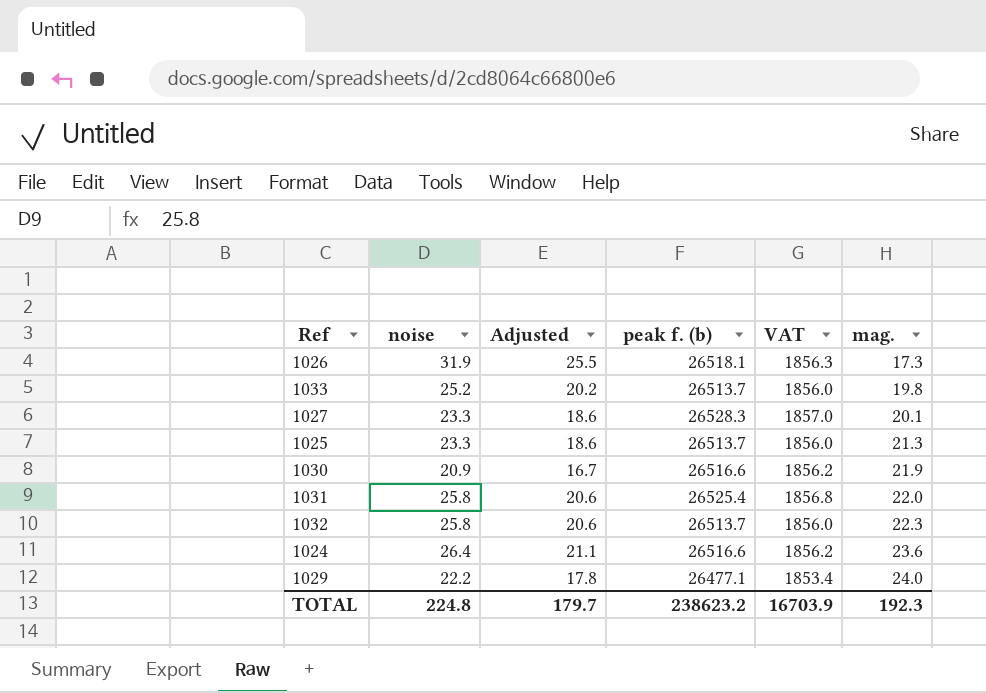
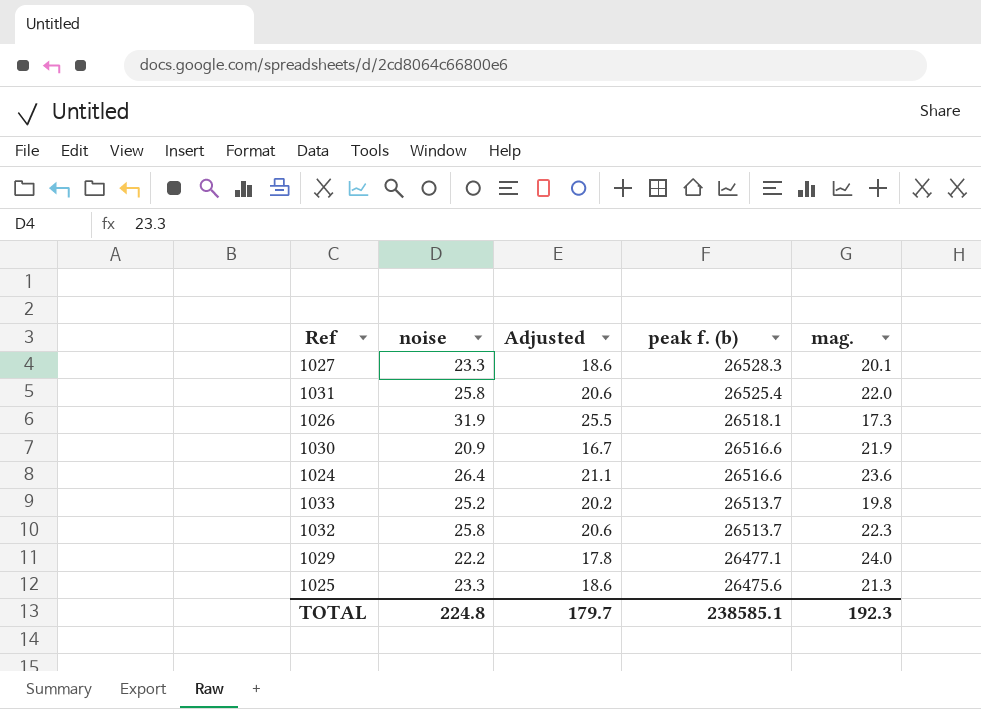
row order: mag. ascending -> peak f. (b) descending
column VAT | formula: [peak f. (b)] * 0.07 -> none
1025 | peak f. (b): 26513.7 -> 26475.6
TOTAL | peak f. (b): 238623.2 -> 238585.1

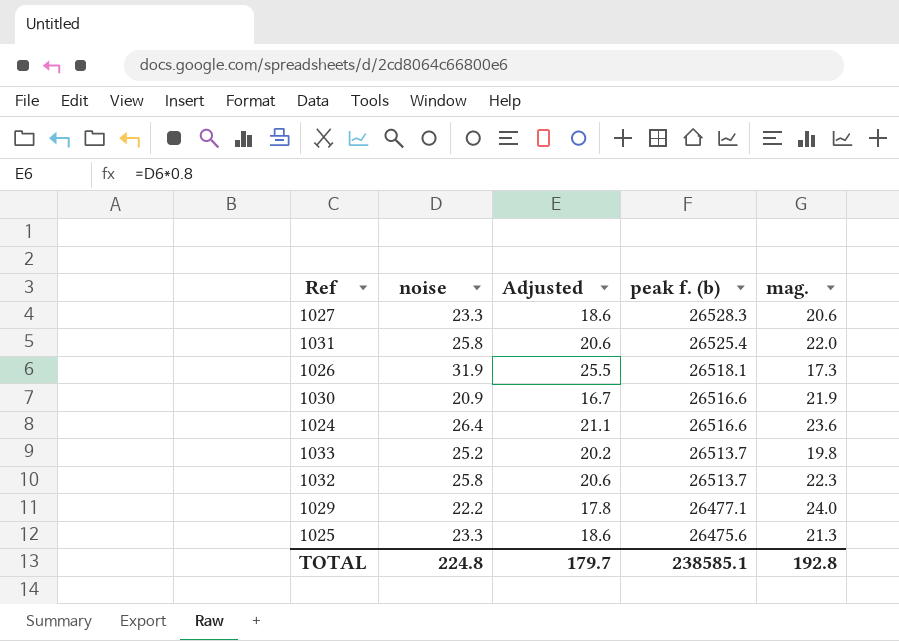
1027 | mag.: 20.1 -> 20.6
TOTAL | mag.: 192.3 -> 192.8

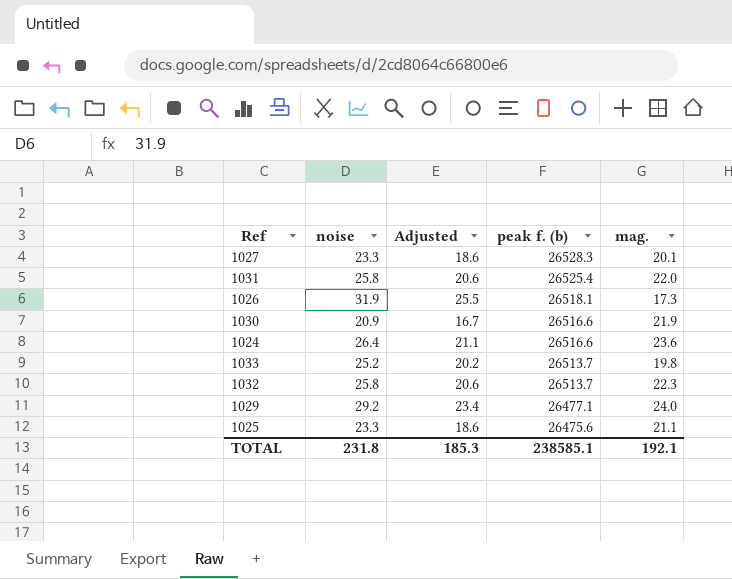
1027 | mag.: 20.6 -> 20.1
1029 | noise: 22.2 -> 29.2
1029 | Adjusted: 17.8 -> 23.4
1025 | mag.: 21.3 -> 21.1
TOTAL | noise: 224.8 -> 231.8
TOTAL | Adjusted: 179.7 -> 185.3
TOTAL | mag.: 192.8 -> 192.1

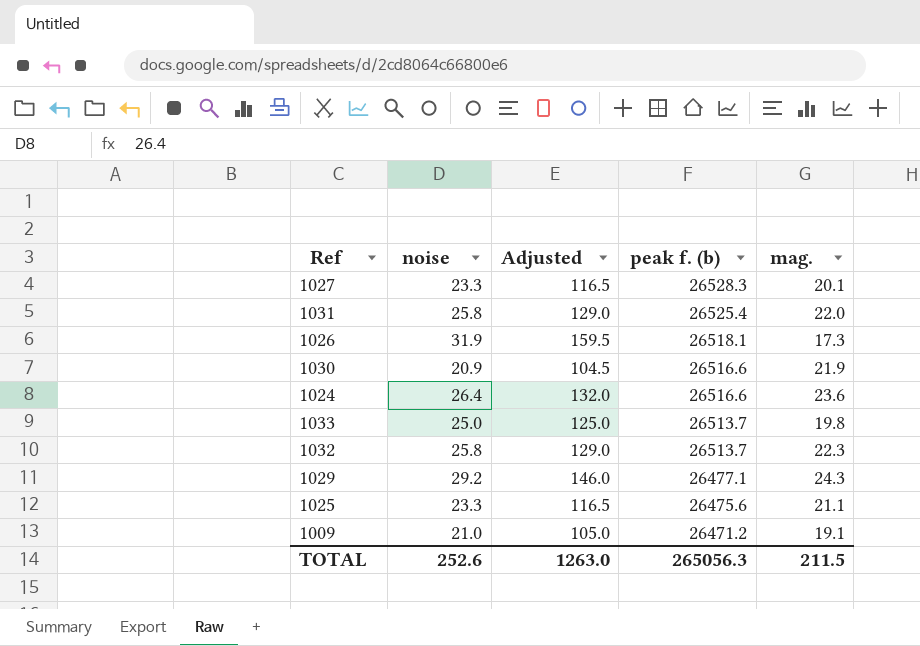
column Adjusted | formula: [noise] * 0.8 -> [noise] * 5
1033 | noise: 25.2 -> 25.0
1029 | mag.: 24.0 -> 24.3
row 1009: none -> 21.0 | 105.0 | 26471.2 | 19.1
TOTAL | noise: 231.8 -> 252.6
TOTAL | Adjusted: 185.3 -> 1263.0
TOTAL | peak f. (b): 238585.1 -> 265056.3
TOTAL | mag.: 192.1 -> 211.5

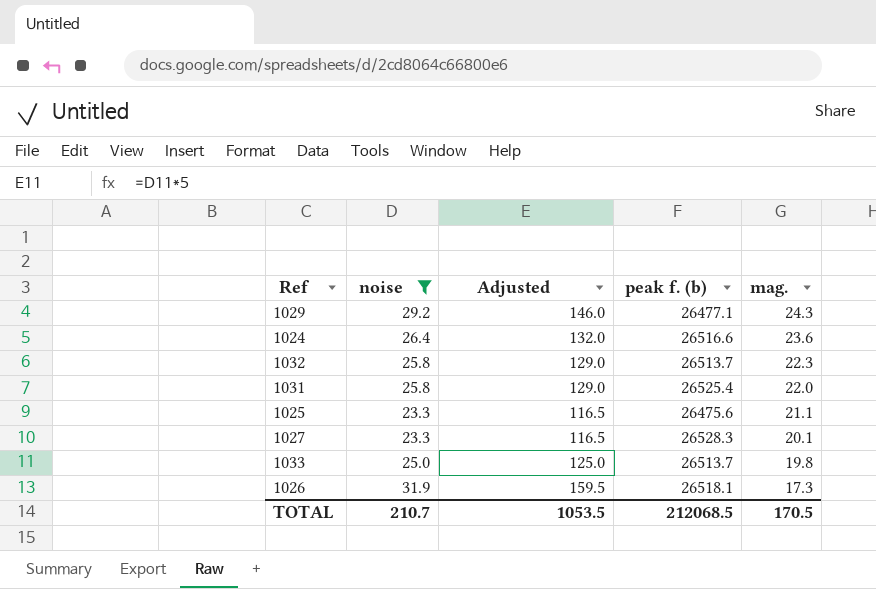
filter: none -> noise >= 23.3
row order: peak f. (b) descending -> mag. descending
TOTAL | noise: 252.6 -> 210.7
TOTAL | Adjusted: 1263.0 -> 1053.5
TOTAL | peak f. (b): 265056.3 -> 212068.5
TOTAL | mag.: 211.5 -> 170.5

